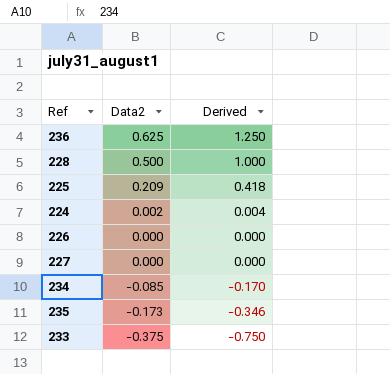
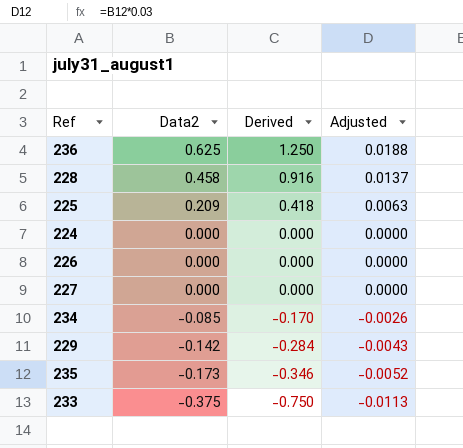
column Adjusted | formula: none -> [Data2] * 0.03
228 | Data2: 0.500 -> 0.458
228 | Derived: 1.000 -> 0.916
224 | Data2: 0.002 -> 0.000
224 | Derived: 0.004 -> 0.000
row 229: none -> -0.142 | -0.284 | -0.0043

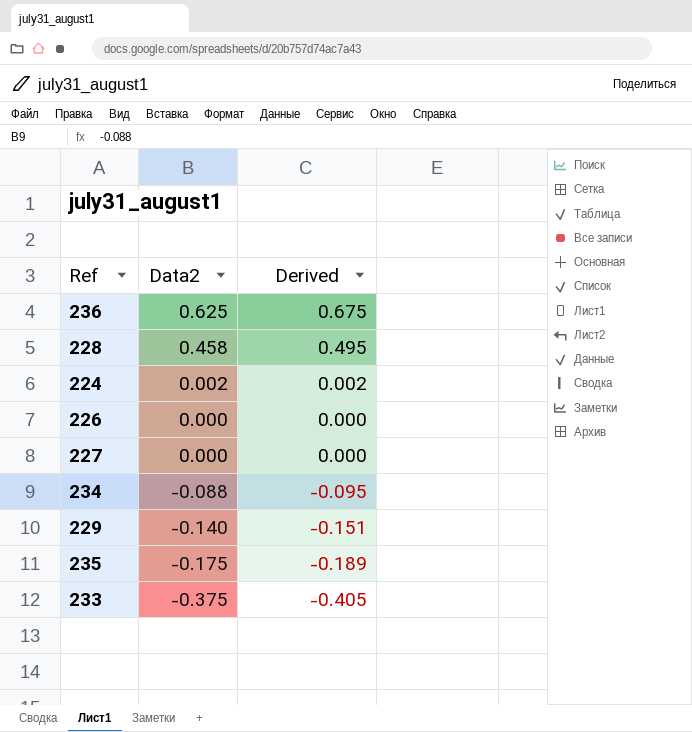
column Adjusted | formula: [Data2] * 0.03 -> none
column Derived | formula: [Data2] * 2 -> [Data2] * 1.08
row 225: 0.209 | 0.418 | 0.0063 -> none
224 | Data2: 0.000 -> 0.002
234 | Data2: -0.085 -> -0.088
229 | Data2: -0.142 -> -0.140
235 | Data2: -0.173 -> -0.175

